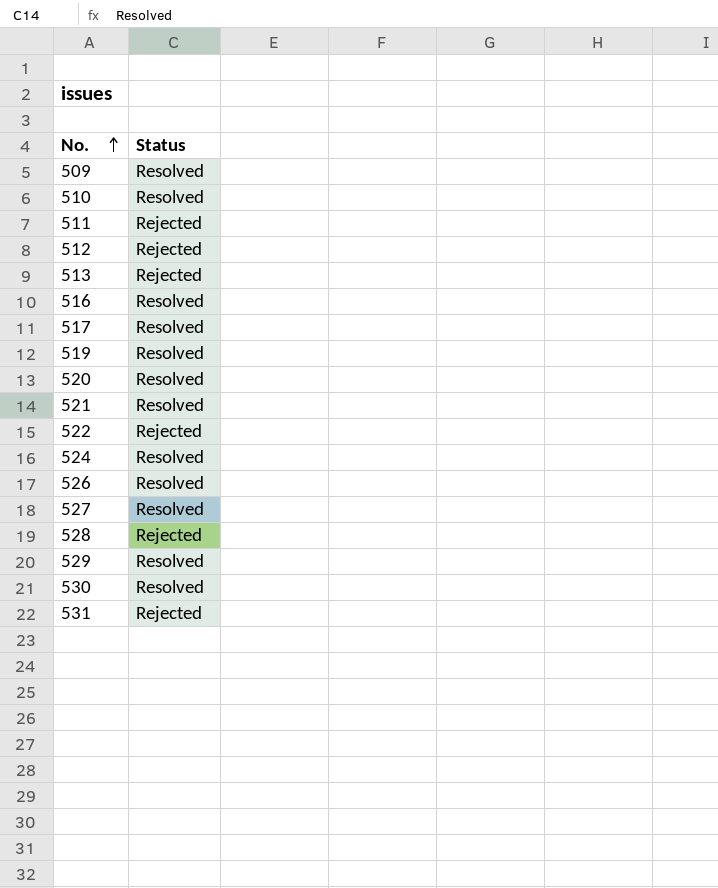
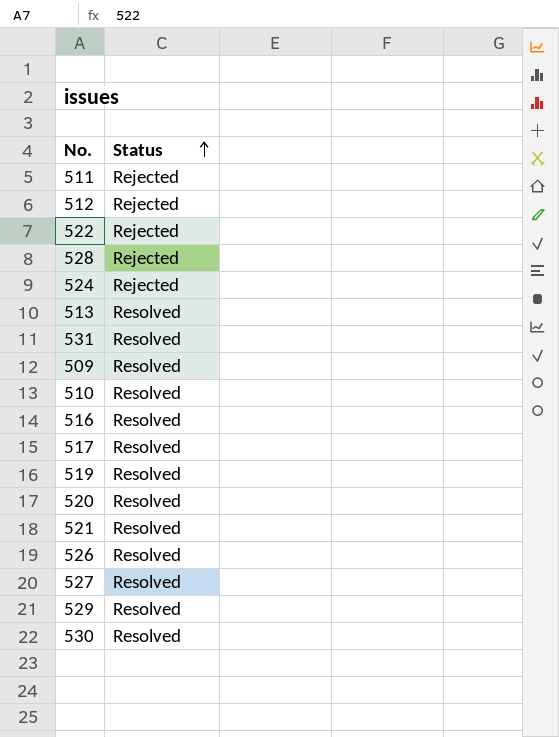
row order: No. ascending -> Status ascending
524 | Status: Resolved -> Rejected
513 | Status: Rejected -> Resolved
531 | Status: Rejected -> Resolved

